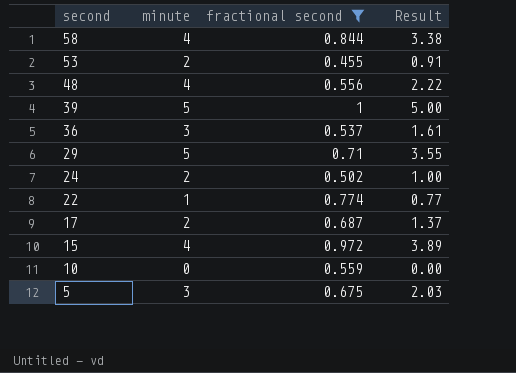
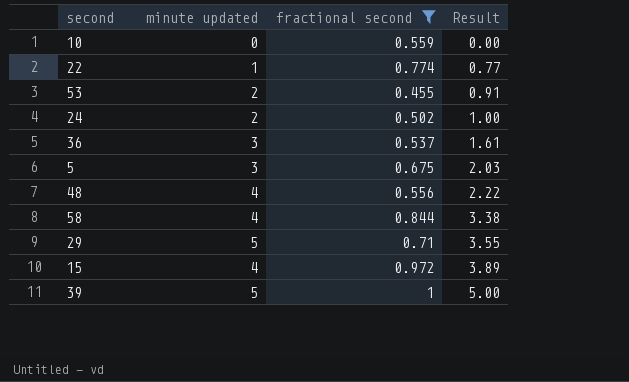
row order: second descending -> Result ascending
column name: minute -> minute updated
row 17: 2 | 0.687 | 1.37 -> none

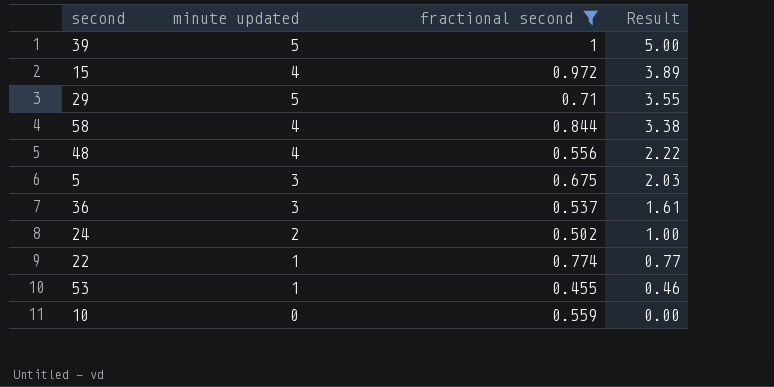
row order: Result ascending -> Result descending
53 | minute updated: 2 -> 1
53 | Result: 0.91 -> 0.46

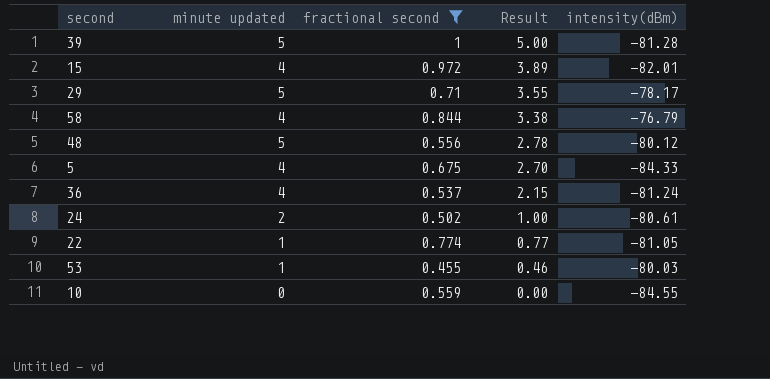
column intensity(dBm) | position: none -> 5
48 | minute updated: 4 -> 5
48 | Result: 2.22 -> 2.78
5 | minute updated: 3 -> 4
5 | Result: 2.03 -> 2.70
36 | minute updated: 3 -> 4
36 | Result: 1.61 -> 2.15

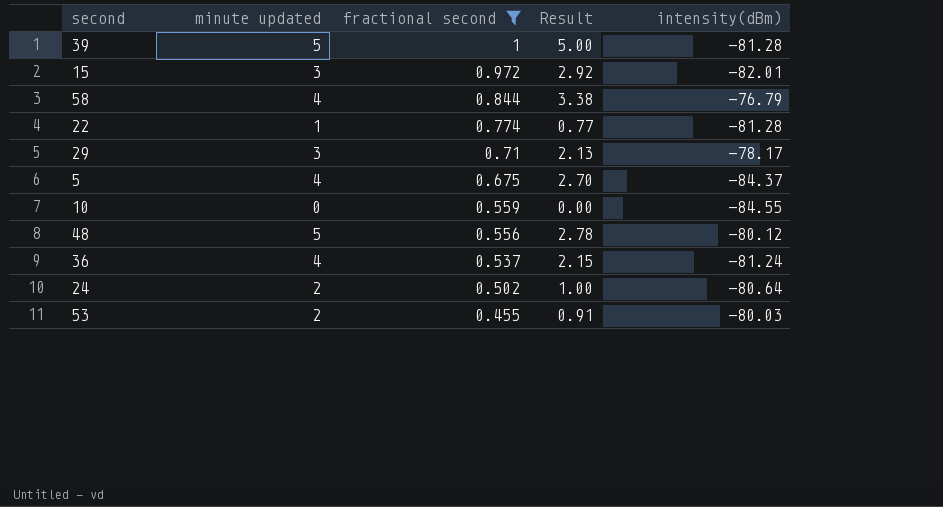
row order: Result descending -> fractional second descending
15 | minute updated: 4 -> 3
15 | Result: 3.89 -> 2.92
22 | intensity(dBm): -81.05 -> -81.28
29 | minute updated: 5 -> 3
29 | Result: 3.55 -> 2.13
5 | intensity(dBm): -84.33 -> -84.37
24 | intensity(dBm): -80.61 -> -80.64
53 | minute updated: 1 -> 2
53 | Result: 0.46 -> 0.91

